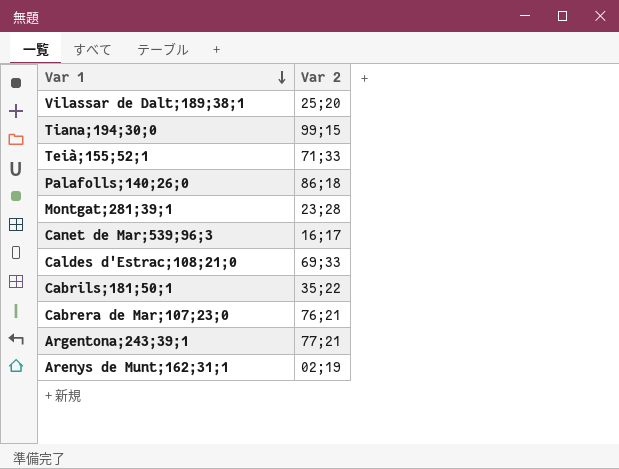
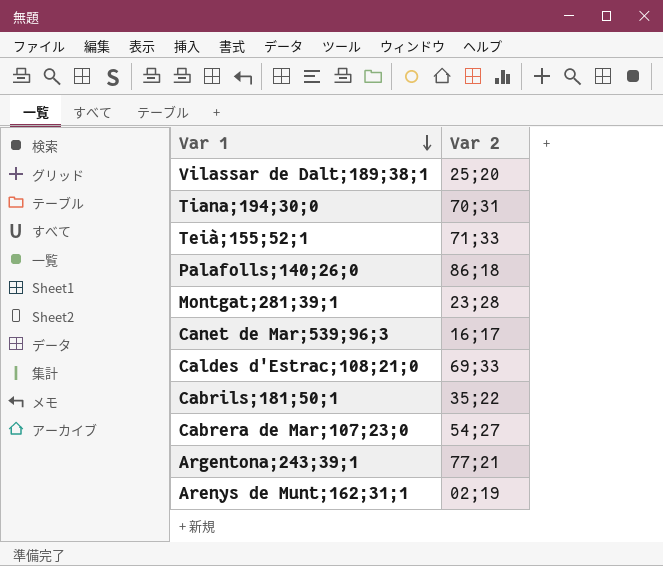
Tiana;194;30;0 | Var 2: 99;15 -> 70;31
Cabrera de Mar;107;23;0 | Var 2: 76;21 -> 54;27

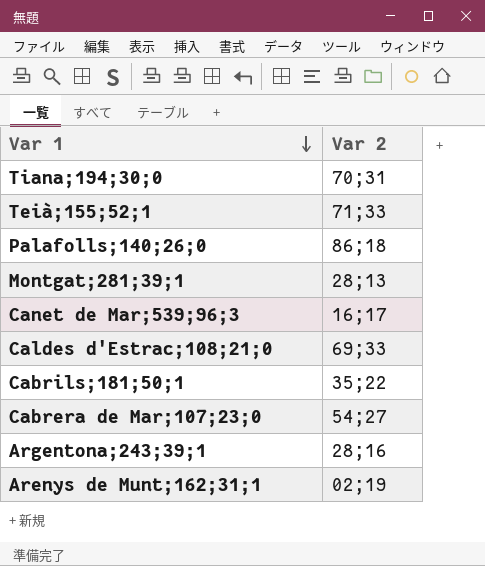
row Vilassar de Dalt;189;38;1: 25;20 -> none
Montgat;281;39;1 | Var 2: 23;28 -> 28;13
Argentona;243;39;1 | Var 2: 77;21 -> 28;16

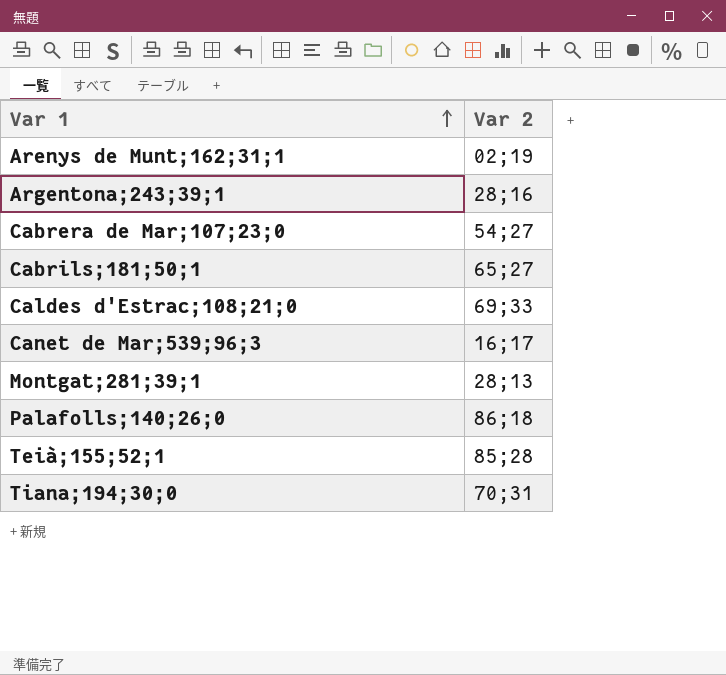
row order: Var 1 descending -> Var 1 ascending
Cabrils;181;50;1 | Var 2: 35;22 -> 65;27
Teià;155;52;1 | Var 2: 71;33 -> 85;28

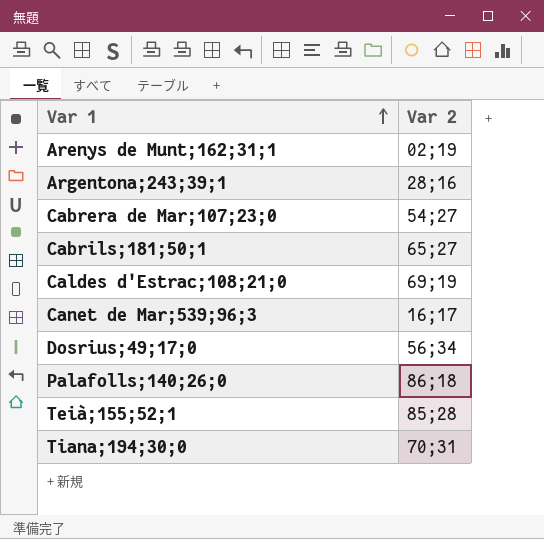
row Montgat;281;39;1: 28;13 -> none
Caldes d'Estrac;108;21;0 | Var 2: 69;33 -> 69;19
row Dosrius;49;17;0: none -> 56;34

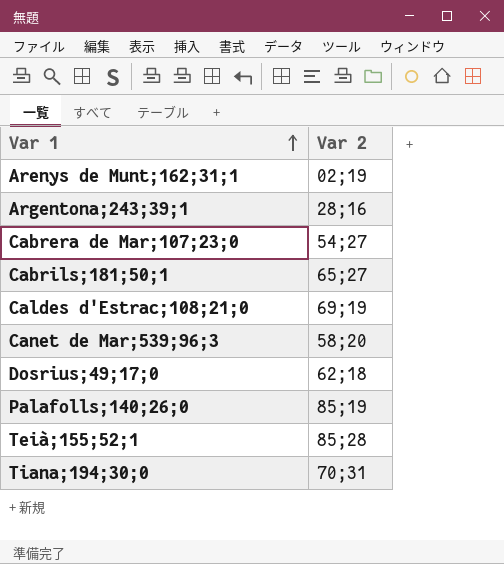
Canet de Mar;539;96;3 | Var 2: 16;17 -> 58;20
Dosrius;49;17;0 | Var 2: 56;34 -> 62;18
Palafolls;140;26;0 | Var 2: 86;18 -> 85;19

